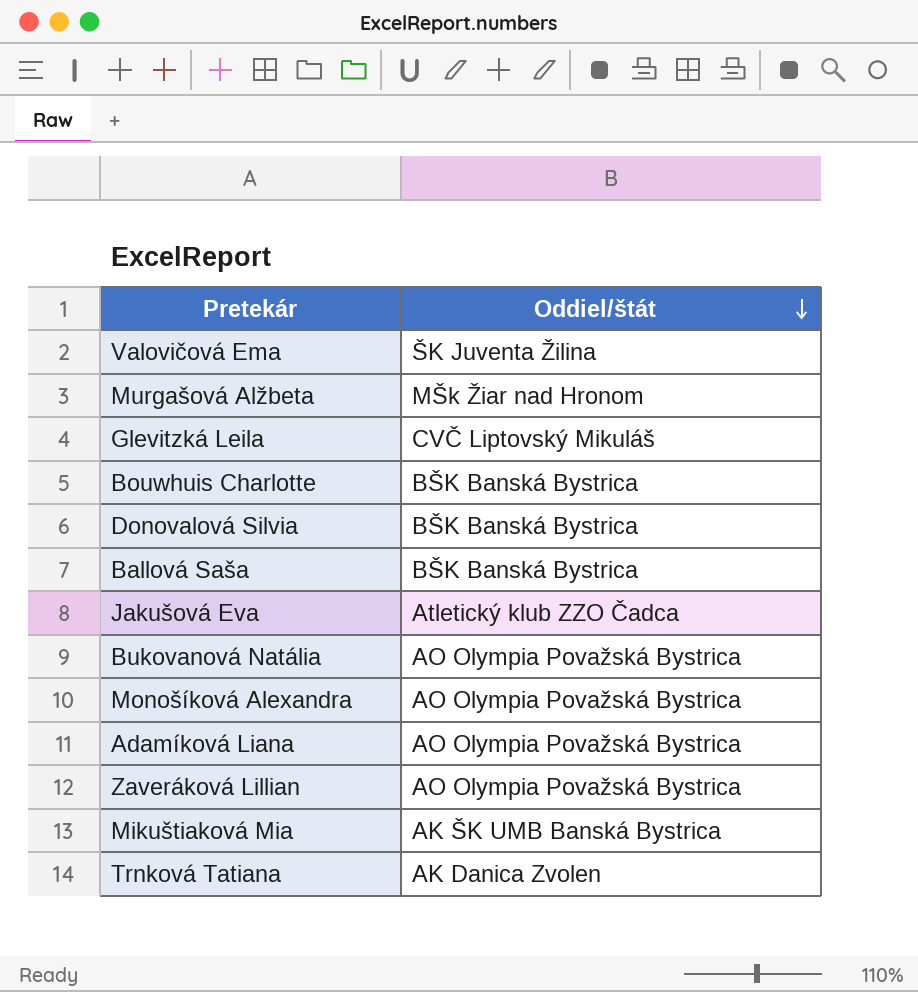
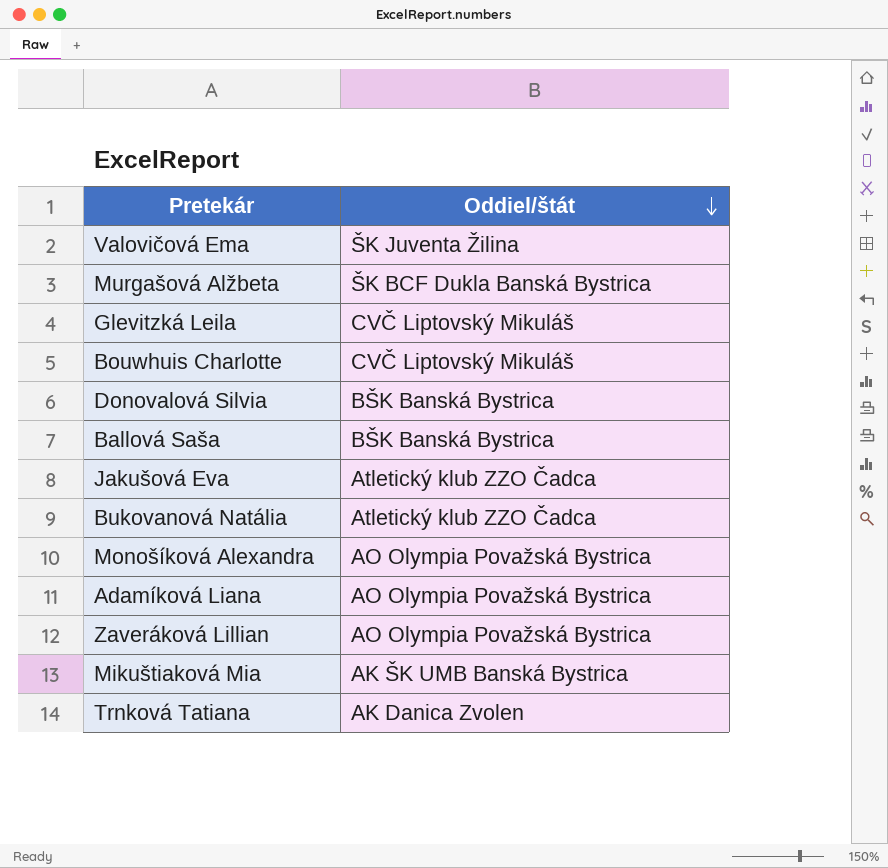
Murgašová Alžbeta | Oddiel/štát: MŠk Žiar nad Hronom -> ŠK BCF Dukla Banská Bystrica
Bouwhuis Charlotte | Oddiel/štát: BŠK Banská Bystrica -> CVČ Liptovský Mikuláš
Bukovanová Natália | Oddiel/štát: AO Olympia Považská Bystrica -> Atletický klub ZZO Čadca

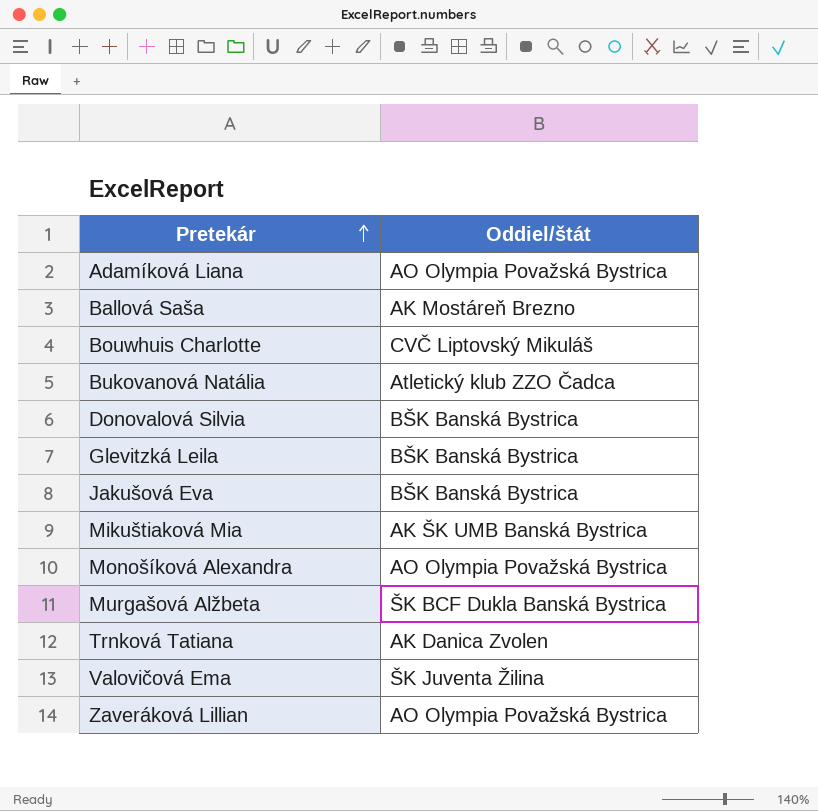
row order: Oddiel/štát descending -> Pretekár ascending
Ballová Saša | Oddiel/štát: BŠK Banská Bystrica -> AK Mostáreň Brezno
Glevitzká Leila | Oddiel/štát: CVČ Liptovský Mikuláš -> BŠK Banská Bystrica
Jakušová Eva | Oddiel/štát: Atletický klub ZZO Čadca -> BŠK Banská Bystrica

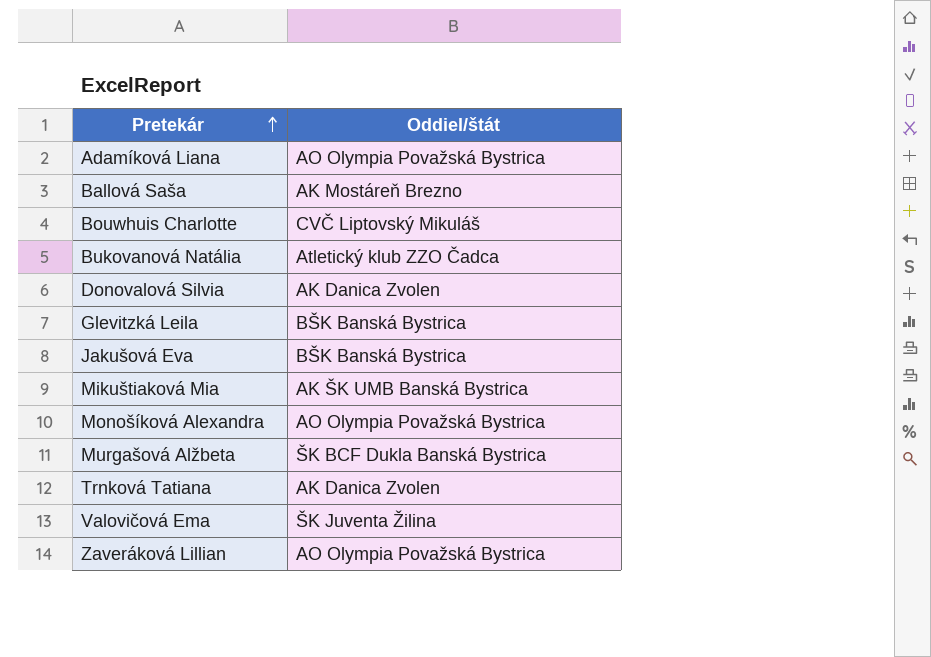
Donovalová Silvia | Oddiel/štát: BŠK Banská Bystrica -> AK Danica Zvolen

